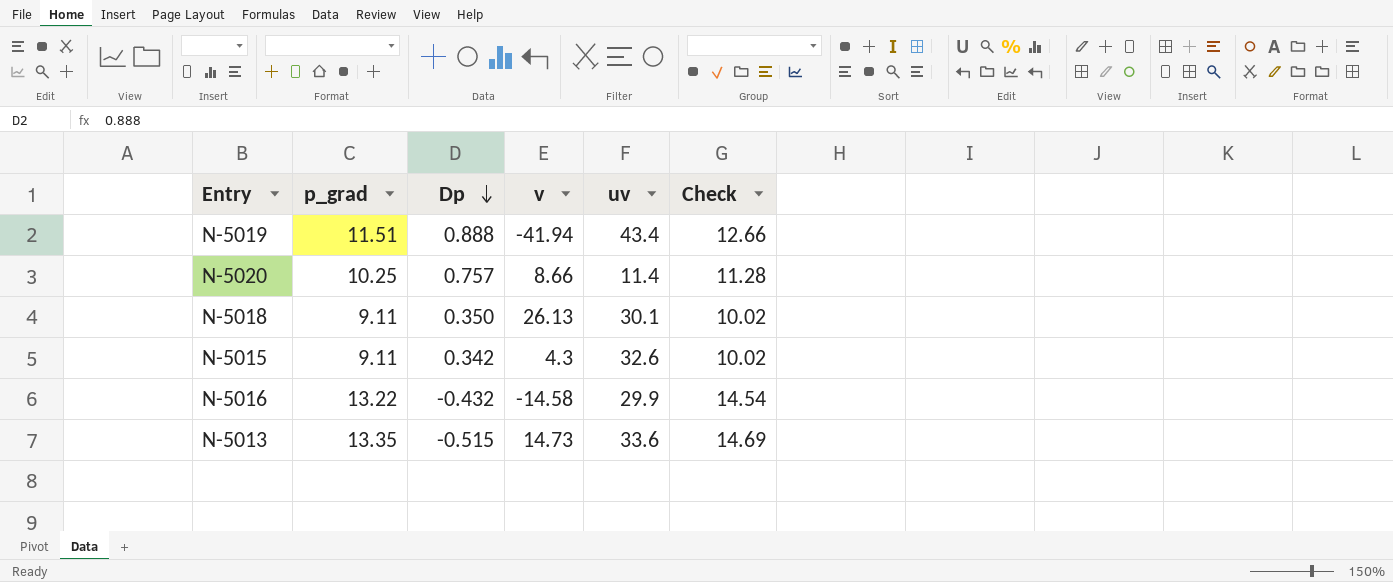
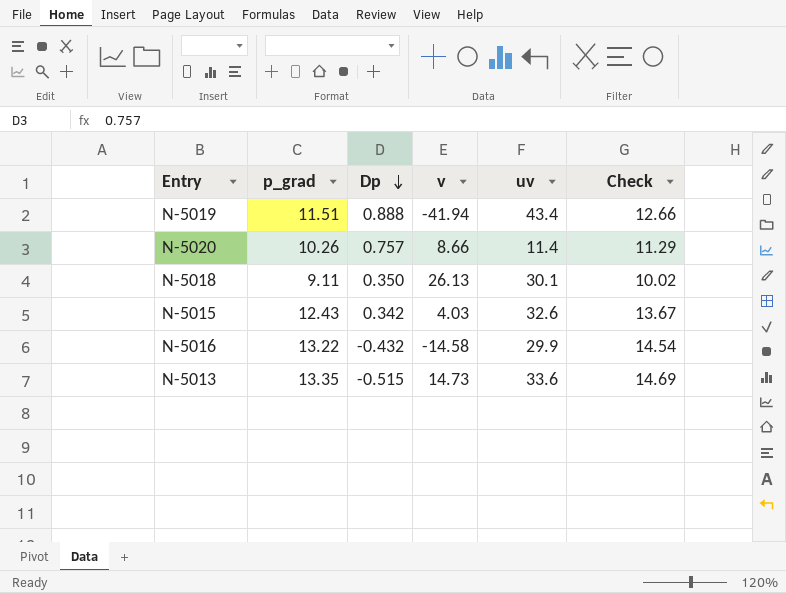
N-5020 | p_grad: 10.25 -> 10.26
N-5020 | Check: 11.28 -> 11.29
N-5015 | p_grad: 9.11 -> 12.43
N-5015 | v: 4.3 -> 4.03
N-5015 | Check: 10.02 -> 13.67

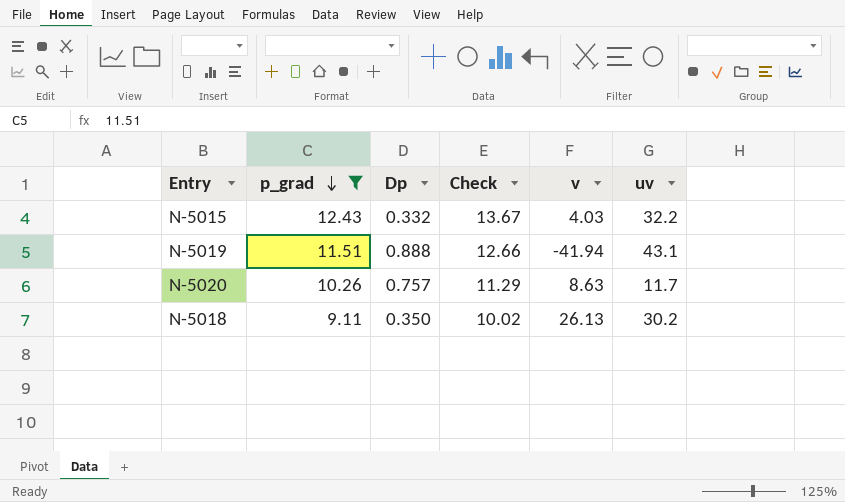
filter: none -> p_grad <= 12.43
row order: Dp descending -> p_grad descending
column Check | position: 6 -> 4
N-5015 | Dp: 0.342 -> 0.332
N-5015 | uv: 32.6 -> 32.2
N-5019 | uv: 43.4 -> 43.1
N-5020 | v: 8.66 -> 8.63
N-5020 | uv: 11.4 -> 11.7
N-5018 | uv: 30.1 -> 30.2

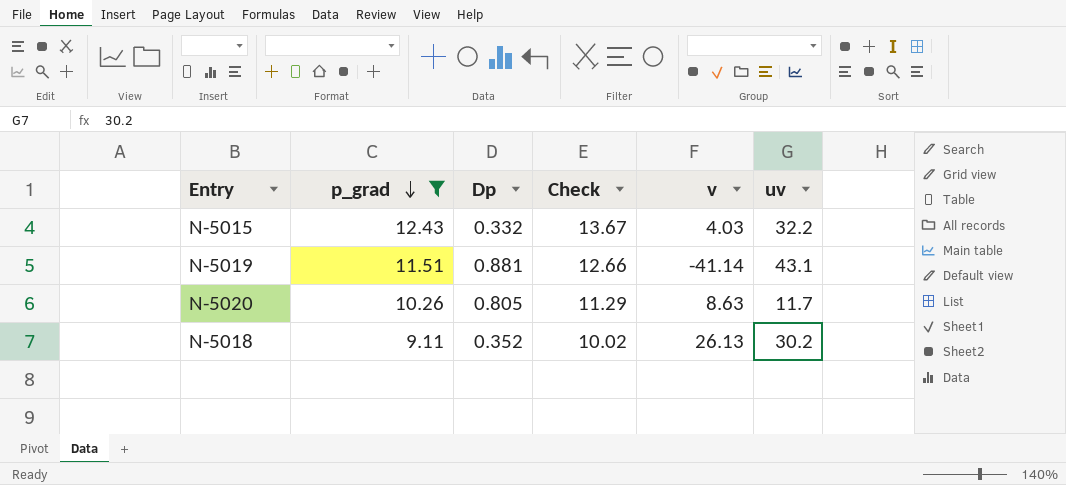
N-5019 | Dp: 0.888 -> 0.881
N-5019 | v: -41.94 -> -41.14
N-5020 | Dp: 0.757 -> 0.805
N-5018 | Dp: 0.350 -> 0.352

